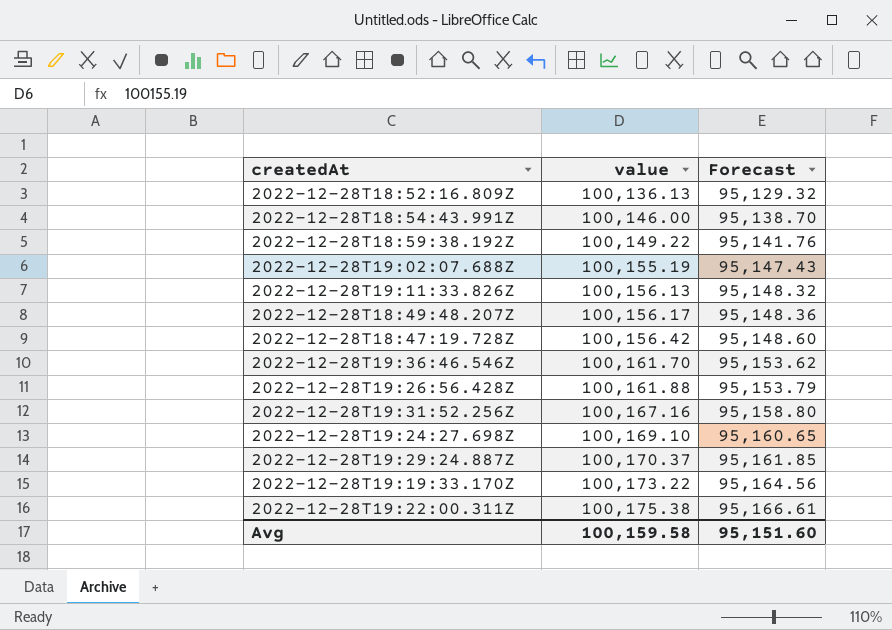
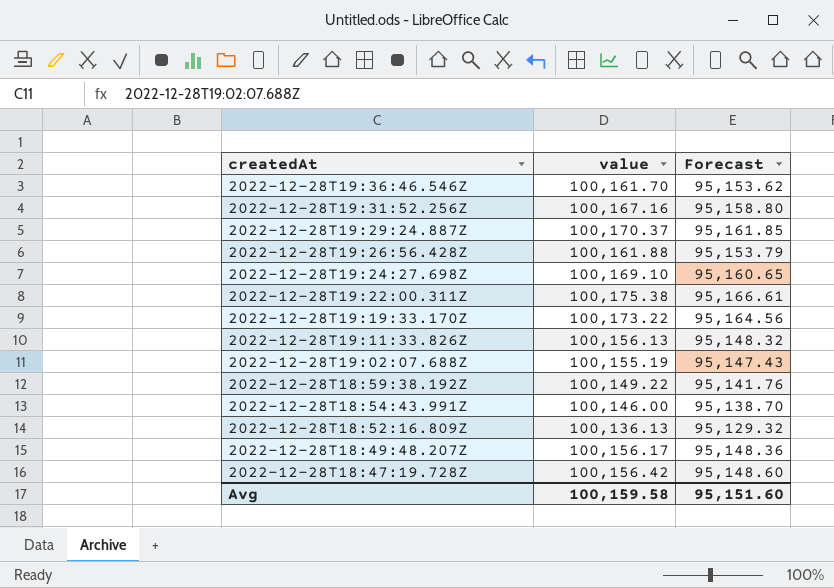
row order: value ascending -> createdAt descending

